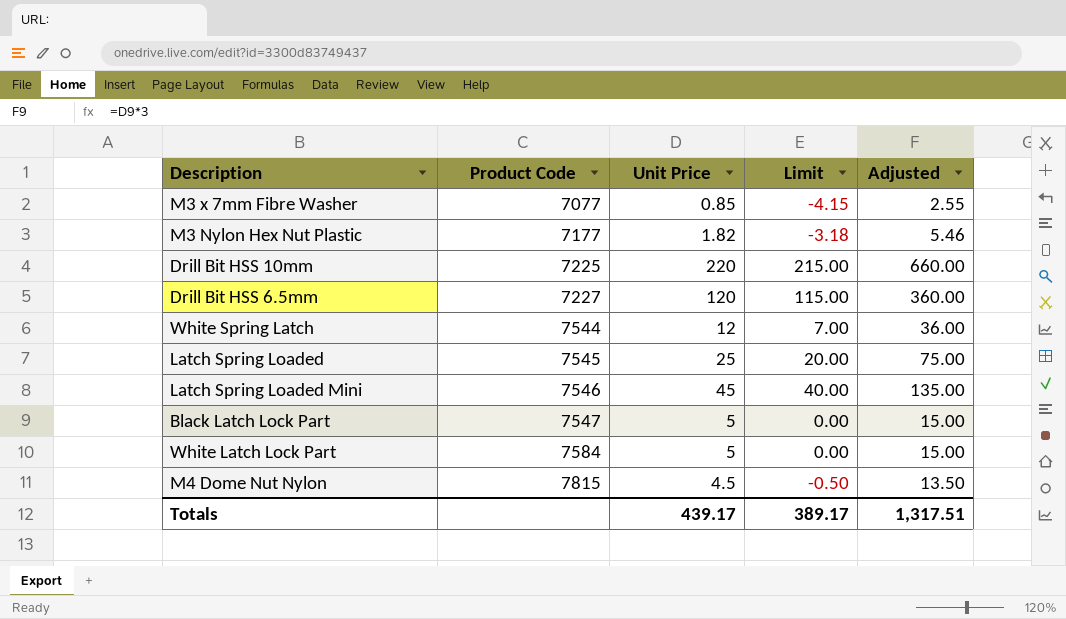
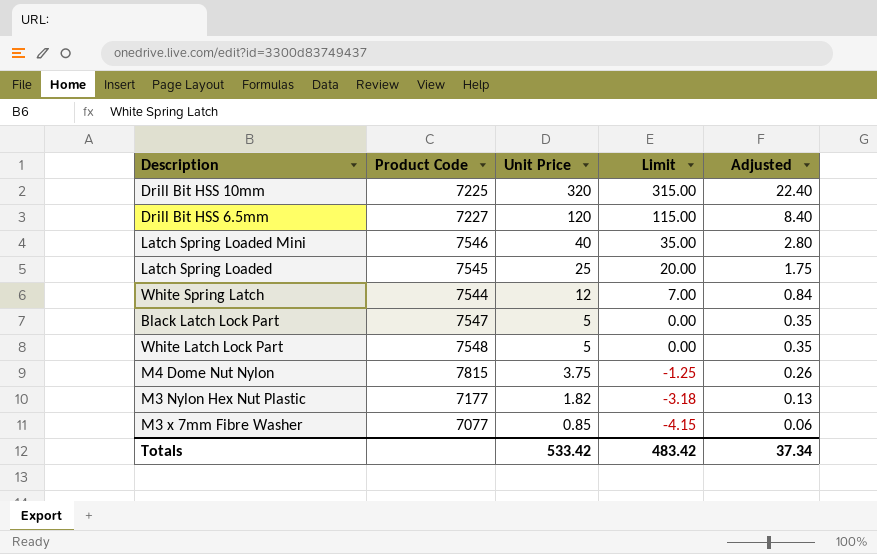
row order: Product Code ascending -> Unit Price descending
column Adjusted | formula: [Unit Price] * 3 -> [Unit Price] * 0.07
Drill Bit HSS 10mm | Unit Price: 220 -> 320
Drill Bit HSS 10mm | Limit: 215.00 -> 315.00
Latch Spring Loaded Mini | Unit Price: 45 -> 40
Latch Spring Loaded Mini | Limit: 40.00 -> 35.00
White Latch Lock Part | Product Code: 7584 -> 7548
M4 Dome Nut Nylon | Unit Price: 4.5 -> 3.75
M4 Dome Nut Nylon | Limit: -0.50 -> -1.25
Totals | Unit Price: 439.17 -> 533.42
Totals | Limit: 389.17 -> 483.42
Totals | Adjusted: 1,317.51 -> 37.34

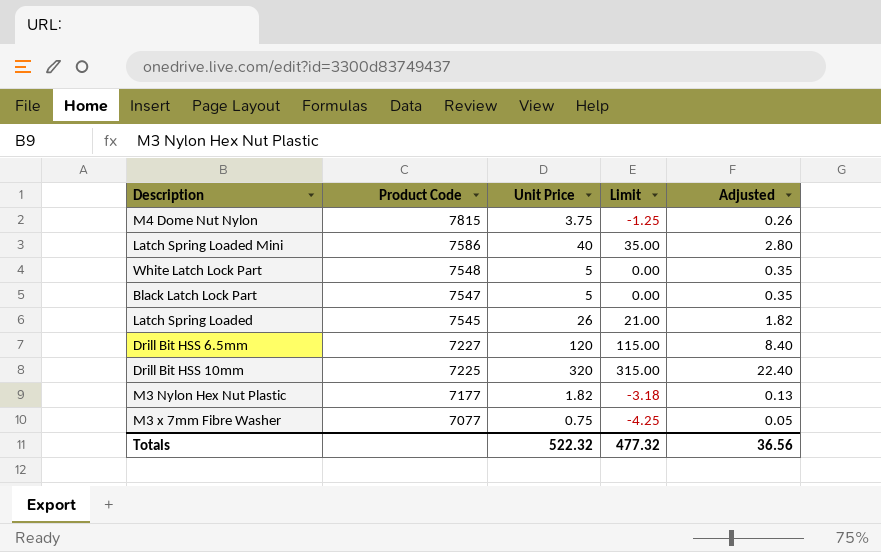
row order: Unit Price descending -> Product Code descending
row White Spring Latch: 7544 | 12 | 7.00 | 0.84 -> none
Latch Spring Loaded Mini | Product Code: 7546 -> 7586
Latch Spring Loaded | Unit Price: 25 -> 26
Latch Spring Loaded | Limit: 20.00 -> 21.00
Latch Spring Loaded | Adjusted: 1.75 -> 1.82
M3 x 7mm Fibre Washer | Unit Price: 0.85 -> 0.75
M3 x 7mm Fibre Washer | Limit: -4.15 -> -4.25
M3 x 7mm Fibre Washer | Adjusted: 0.06 -> 0.05
Totals | Unit Price: 533.42 -> 522.32
Totals | Limit: 483.42 -> 477.32
Totals | Adjusted: 37.34 -> 36.56

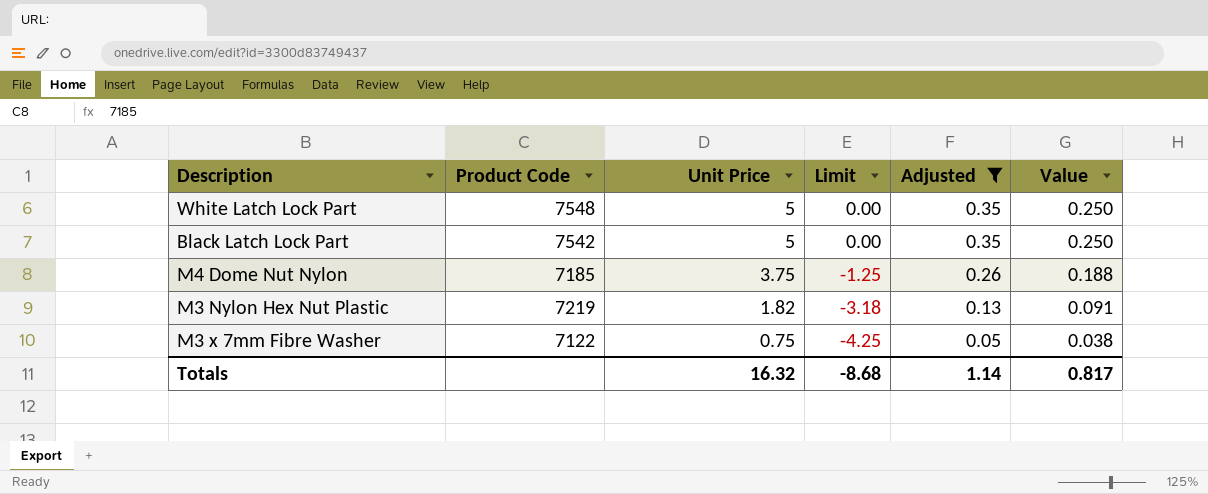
filter: none -> Adjusted <= 0.35
row order: Product Code descending -> Unit Price descending
column Value | formula: none -> [Unit Price] * 0.05
Black Latch Lock Part | Product Code: 7547 -> 7542
M4 Dome Nut Nylon | Product Code: 7815 -> 7185
M3 Nylon Hex Nut Plastic | Product Code: 7177 -> 7219
M3 x 7mm Fibre Washer | Product Code: 7077 -> 7122
Totals | Unit Price: 522.32 -> 16.32
Totals | Limit: 477.32 -> -8.68
Totals | Adjusted: 36.56 -> 1.14

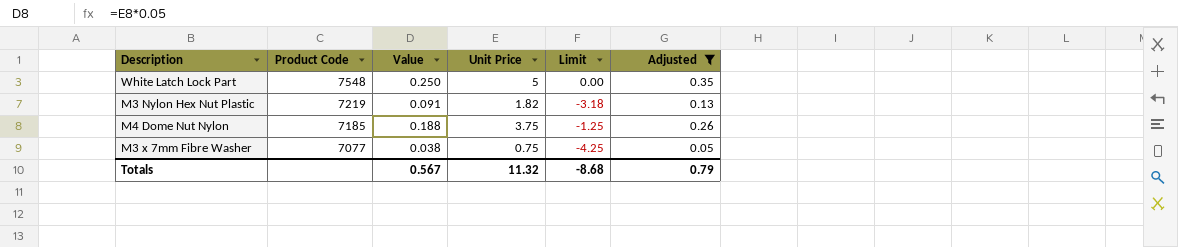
row order: Unit Price descending -> Product Code descending
column Value | position: 6 -> 3
row Black Latch Lock Part: 7542 | 5 | 0.00 | 0.35 | 0.250 -> none
M3 x 7mm Fibre Washer | Product Code: 7122 -> 7077
Totals | Value: 0.817 -> 0.567
Totals | Unit Price: 16.32 -> 11.32
Totals | Adjusted: 1.14 -> 0.79

